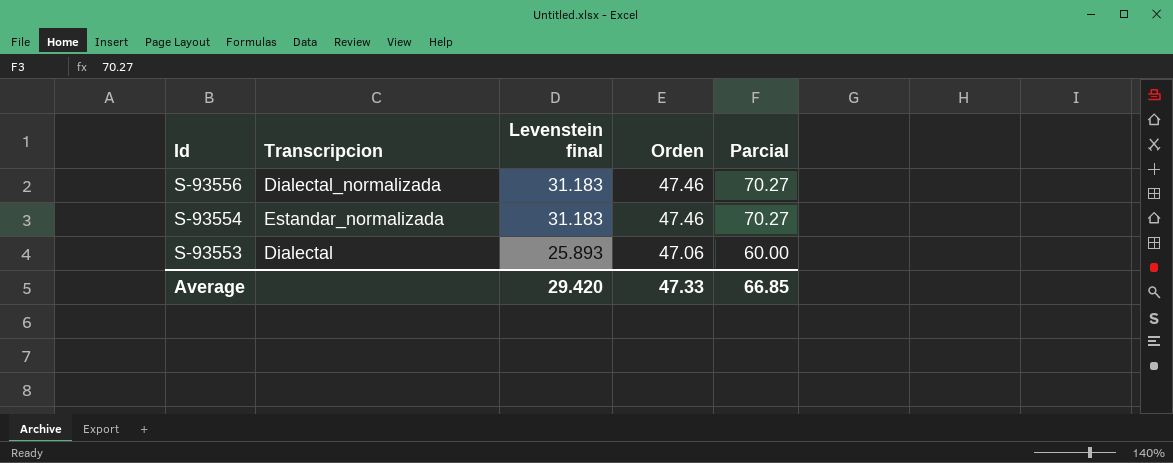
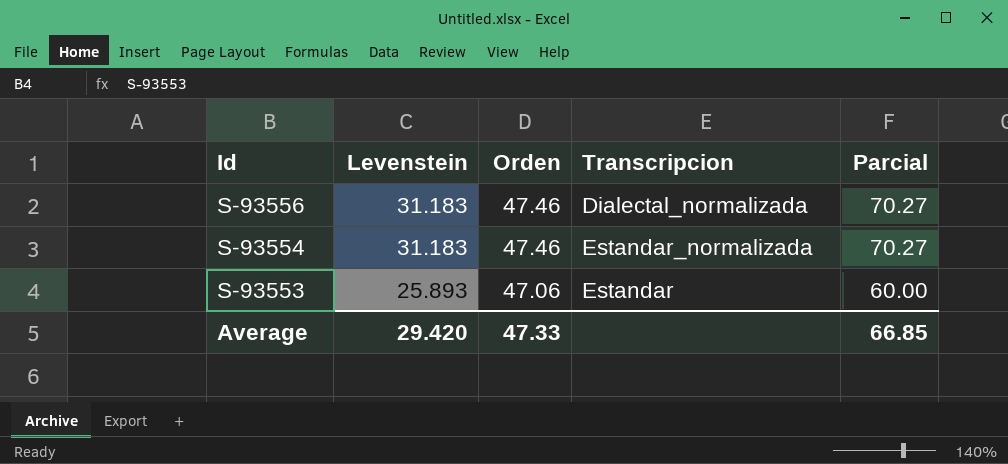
column name: Levenstein final -> Levenstein
column Transcripcion | position: 2 -> 4
S-93553 | Transcripcion: Dialectal -> Estandar

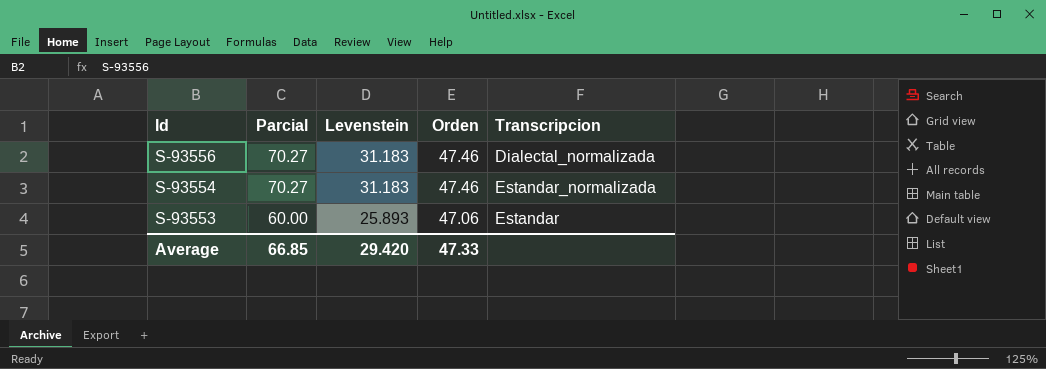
column Parcial | position: 5 -> 2

